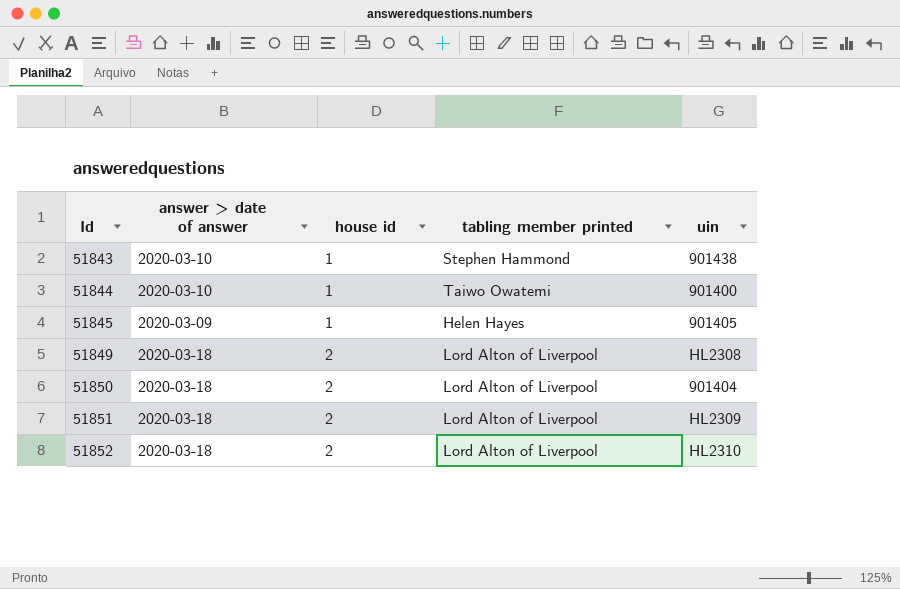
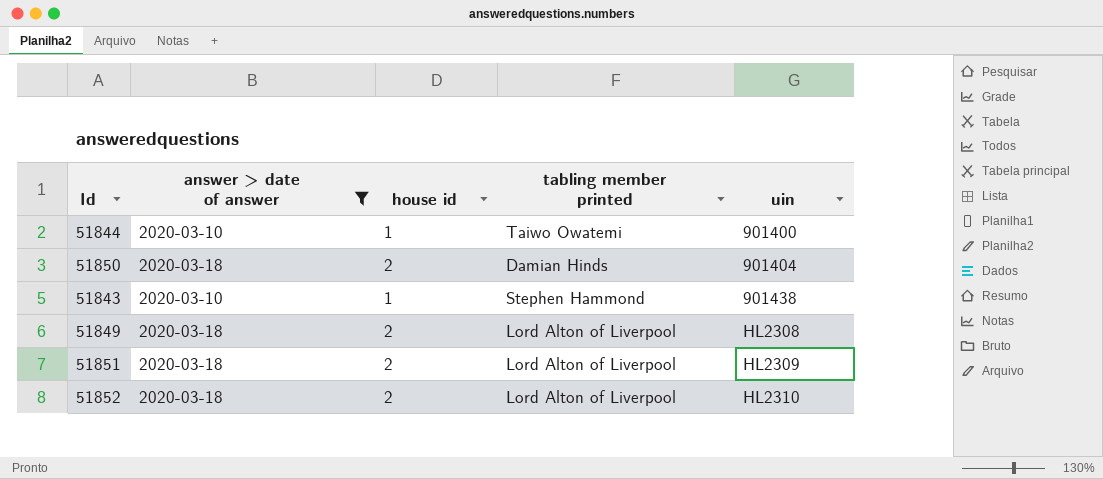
filter: none -> answer > date of answer != 2020-03-09
row order: Id ascending -> uin ascending
51850 | tabling member printed: Lord Alton of Liverpool -> Damian Hinds

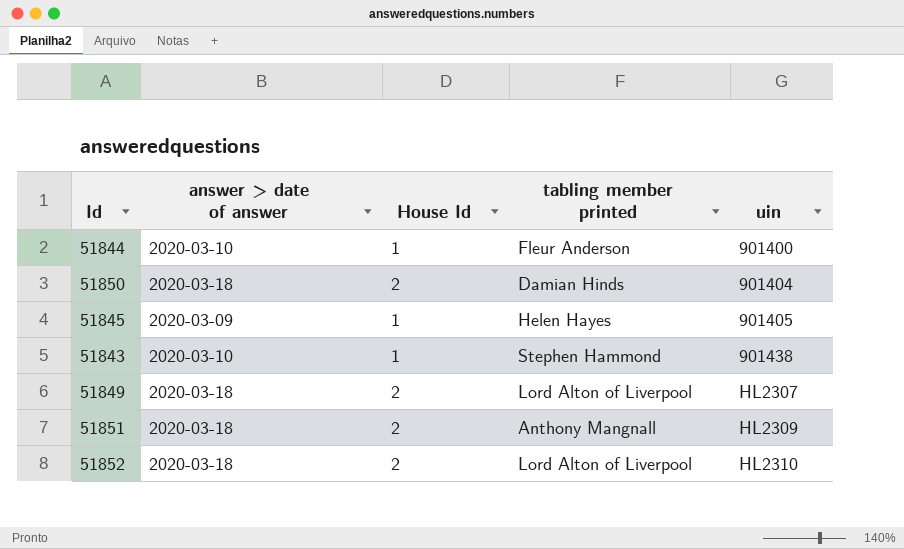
filter: answer > date of answer != 2020-03-09 -> none
column name: house id -> House Id
51844 | tabling member printed: Taiwo Owatemi -> Fleur Anderson
51849 | uin: HL2308 -> HL2307
51851 | tabling member printed: Lord Alton of Liverpool -> Anthony Mangnall

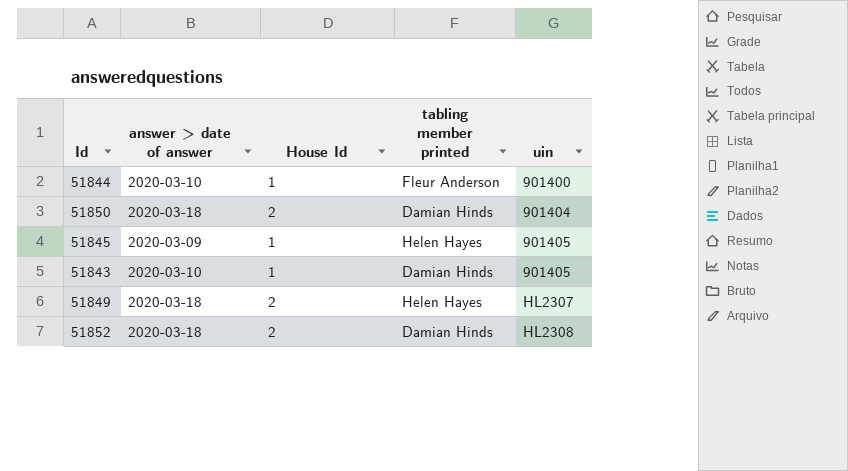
row 51851: 2020-03-18 | 2 | Anthony Mangnall | HL2309 -> none
51843 | tabling member printed: Stephen Hammond -> Damian Hinds
51843 | uin: 901438 -> 901405
51849 | tabling member printed: Lord Alton of Liverpool -> Helen Hayes
51852 | tabling member printed: Lord Alton of Liverpool -> Damian Hinds
51852 | uin: HL2310 -> HL2308

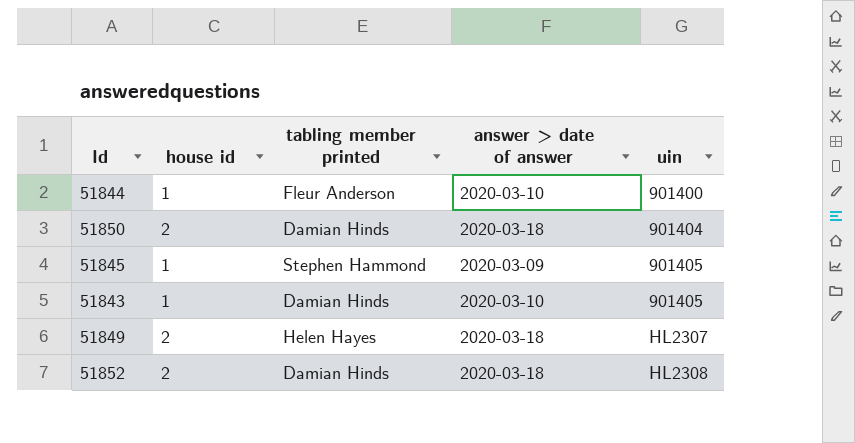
column name: House Id -> house id
column answer > date of answer | position: 2 -> 4
51845 | tabling member printed: Helen Hayes -> Stephen Hammond

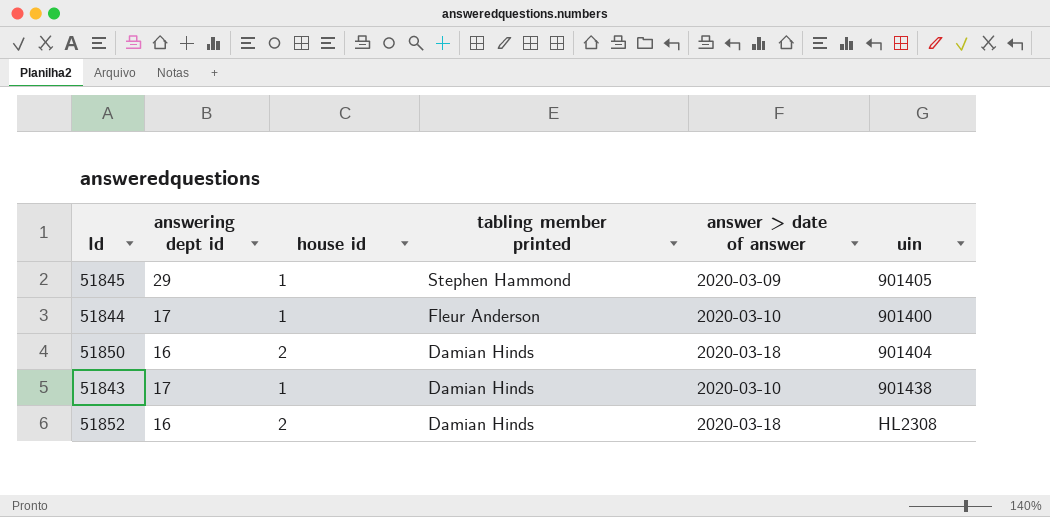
row order: uin ascending -> tabling member printed descending
column answering dept id | position: none -> 2
row 51849: 2 | Helen Hayes | 2020-03-18 | HL2307 -> none
51843 | uin: 901405 -> 901438

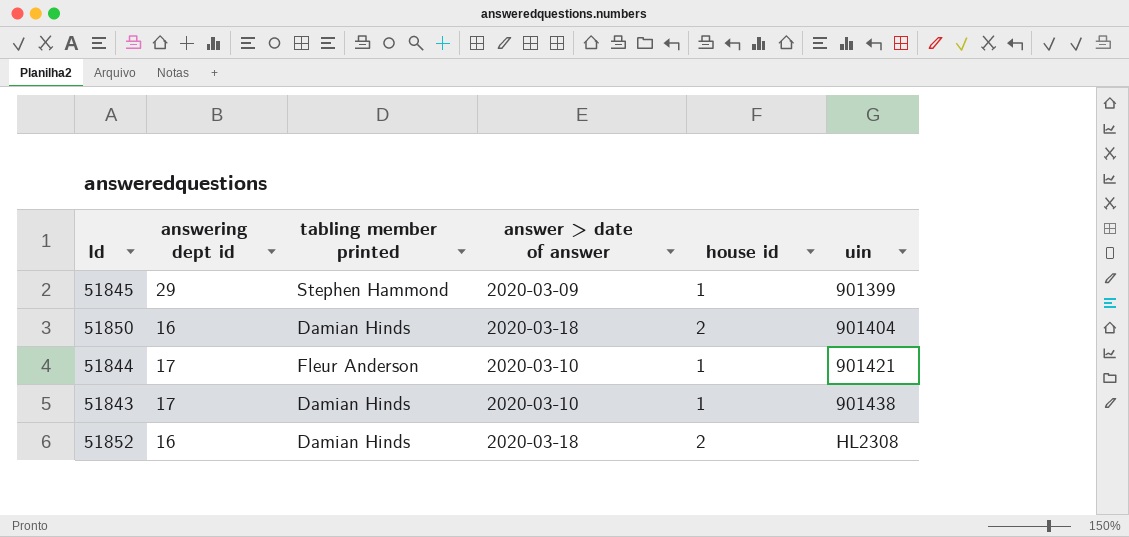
row order: tabling member printed descending -> uin ascending
column house id | position: 3 -> 5
51845 | uin: 901405 -> 901399
51844 | uin: 901400 -> 901421

